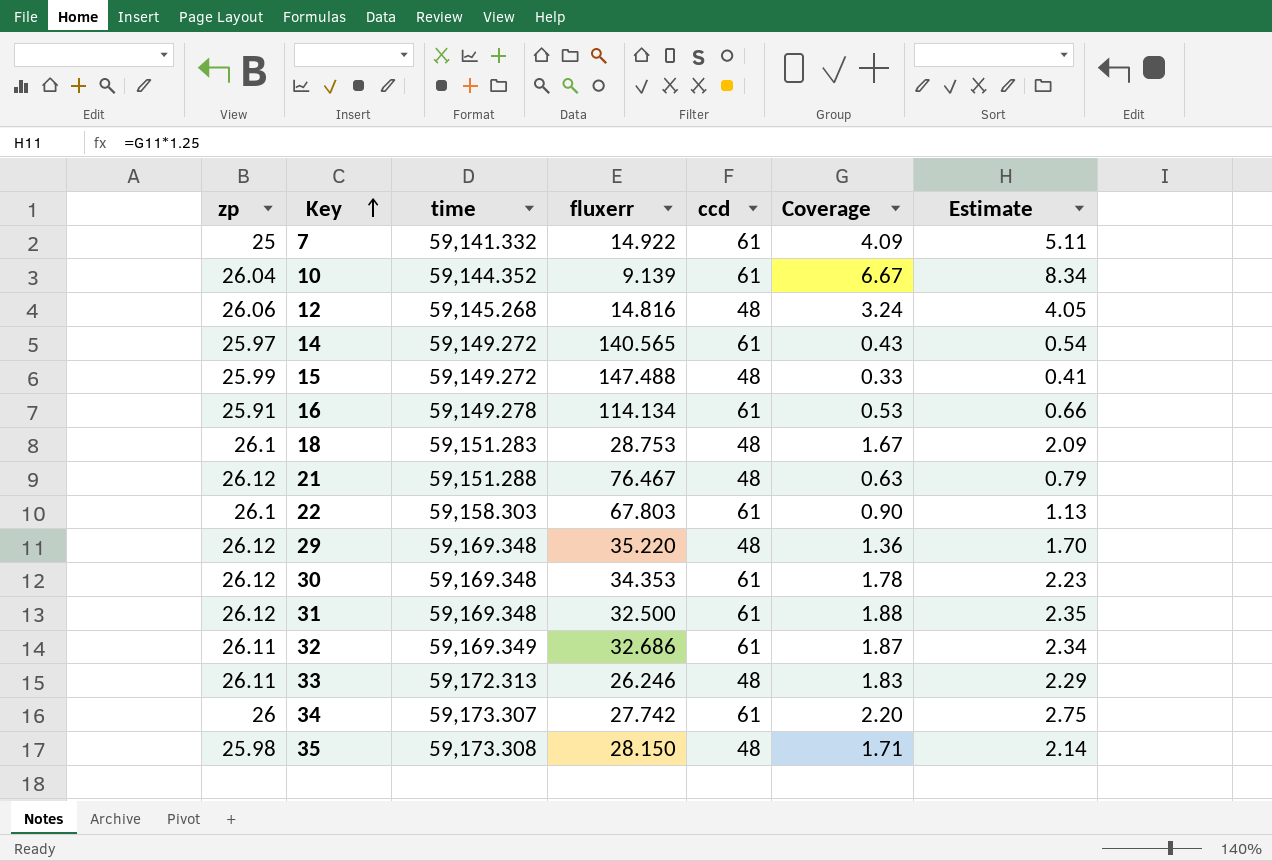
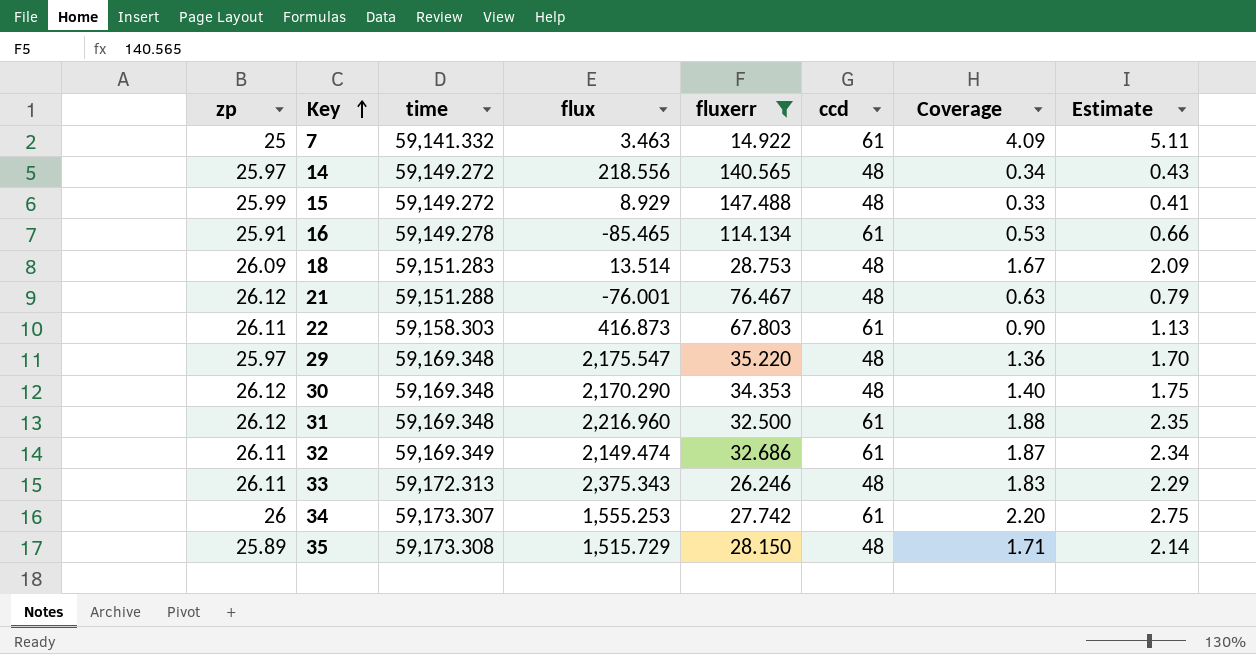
filter: none -> fluxerr >= 14.922
column flux | position: none -> 4
14 | ccd: 61 -> 48
14 | Coverage: 0.43 -> 0.34
14 | Estimate: 0.54 -> 0.43
18 | zp: 26.1 -> 26.09
22 | zp: 26.1 -> 26.11
29 | zp: 26.12 -> 25.97
30 | ccd: 61 -> 48
30 | Coverage: 1.78 -> 1.40
30 | Estimate: 2.23 -> 1.75
35 | zp: 25.98 -> 25.89

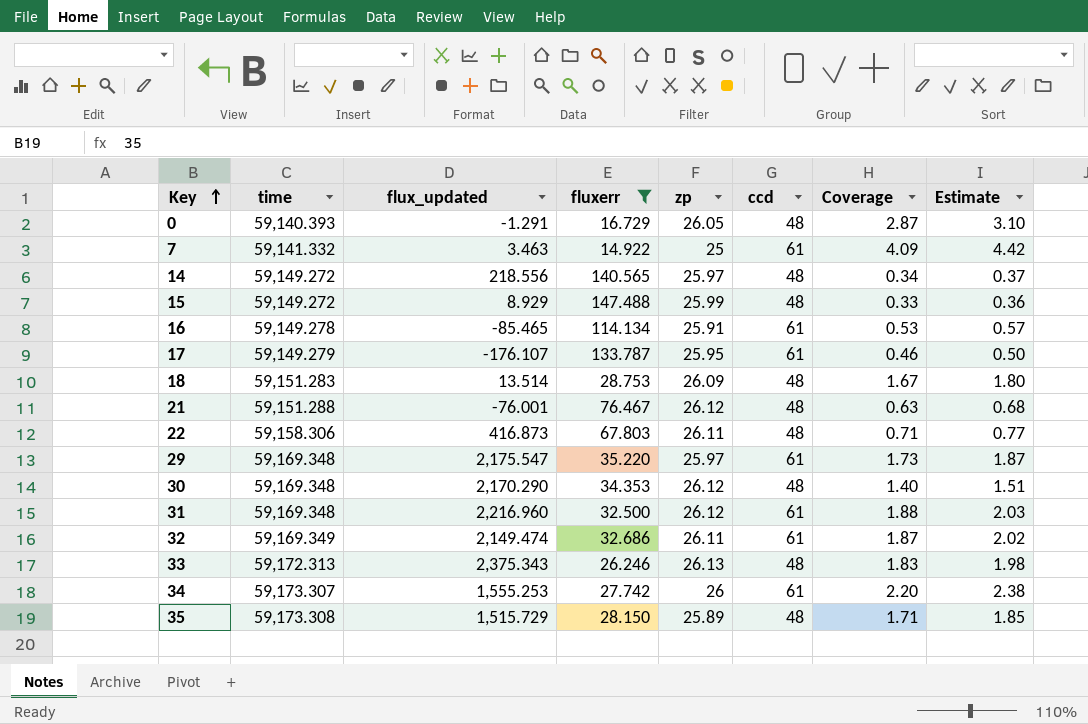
column name: flux -> flux_updated
column zp | position: 1 -> 5
column Estimate | formula: [Coverage] * 1.25 -> [Coverage] * 1.08
row 0: none -> 59,140.393 | -1.291 | 16.729 | 26.05 | 48 | 2.87 | 3.10
row 17: none -> 59,149.279 | -176.107 | 133.787 | 25.95 | 61 | 0.46 | 0.50
22 | time: 59,158.303 -> 59,158.306
22 | ccd: 61 -> 48
22 | Coverage: 0.90 -> 0.71
29 | ccd: 48 -> 61
29 | Coverage: 1.36 -> 1.73
33 | zp: 26.11 -> 26.13

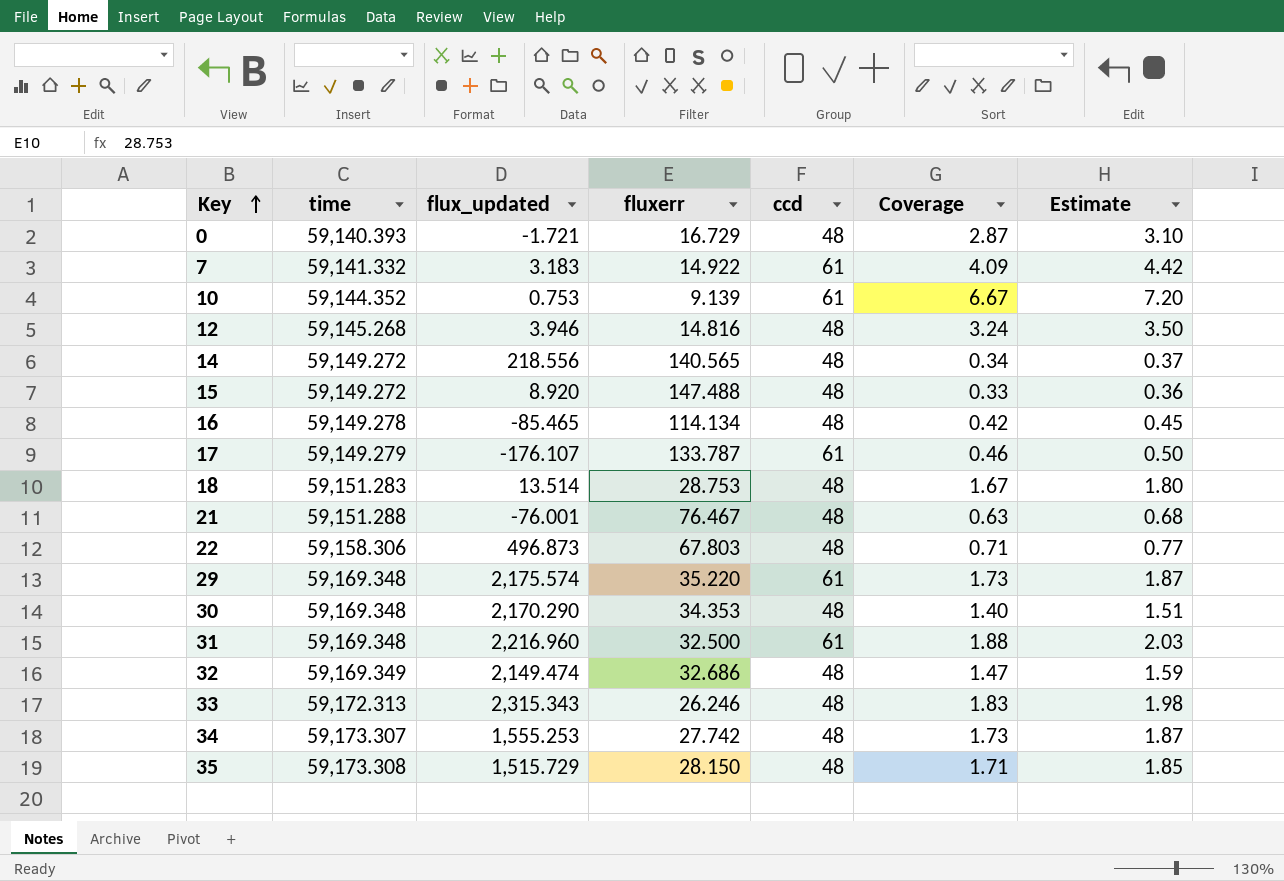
filter: fluxerr >= 14.922 -> none
column zp | position: 5 -> none
0 | flux_updated: -1.291 -> -1.721
7 | flux_updated: 3.463 -> 3.183
15 | flux_updated: 8.929 -> 8.920
16 | ccd: 61 -> 48
16 | Coverage: 0.53 -> 0.42
16 | Estimate: 0.57 -> 0.45
22 | flux_updated: 416.873 -> 496.873
29 | flux_updated: 2,175.547 -> 2,175.574
32 | ccd: 61 -> 48
32 | Coverage: 1.87 -> 1.47
32 | Estimate: 2.02 -> 1.59
33 | flux_updated: 2,375.343 -> 2,315.343
34 | ccd: 61 -> 48
34 | Coverage: 2.20 -> 1.73
34 | Estimate: 2.38 -> 1.87

